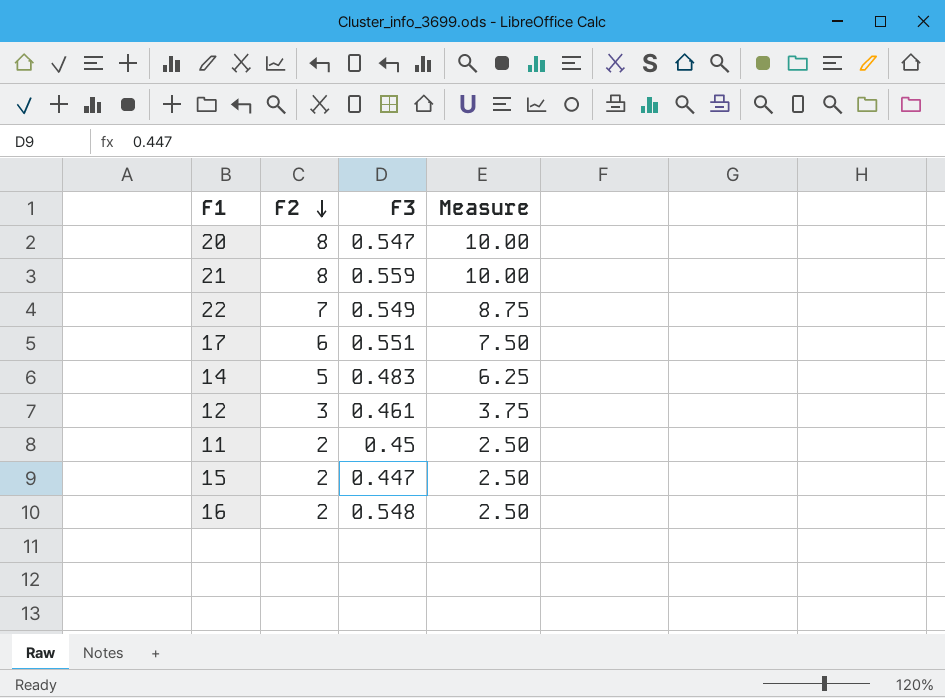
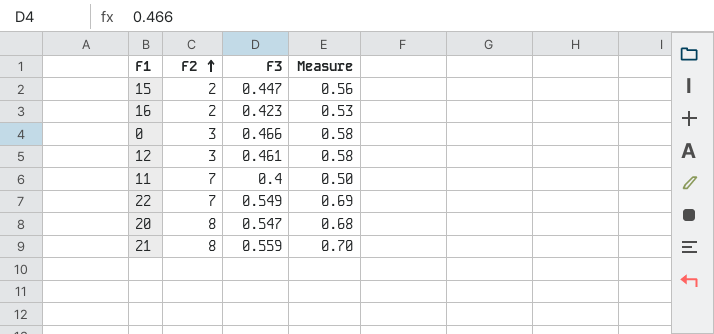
row order: F2 descending -> F2 ascending
column Measure | formula: [F2] * 1.25 -> [F3] * 1.25
row 17: 6 | 0.551 | 7.50 -> none
row 14: 5 | 0.483 | 6.25 -> none
16 | F3: 0.548 -> 0.423
row 0: none -> 3 | 0.466 | 0.58
11 | F2: 2 -> 7
11 | F3: 0.45 -> 0.4

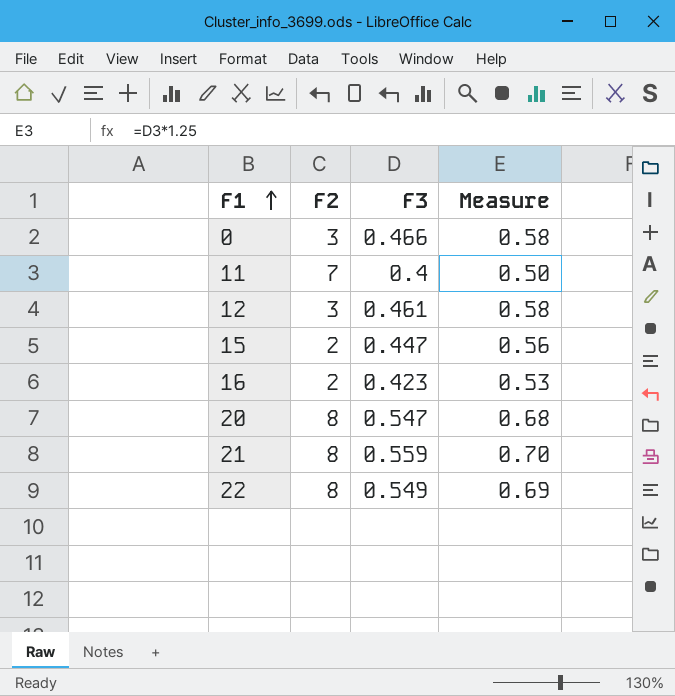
row order: F2 ascending -> F1 ascending
22 | F2: 7 -> 8

